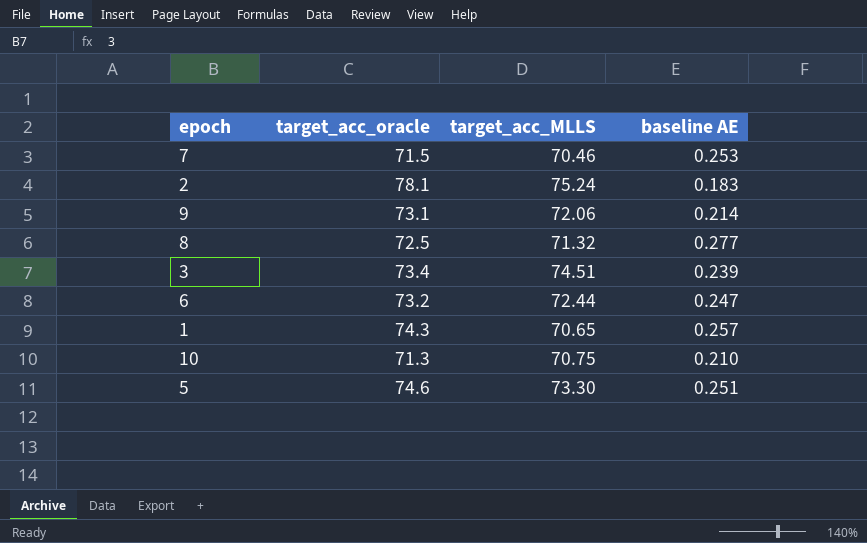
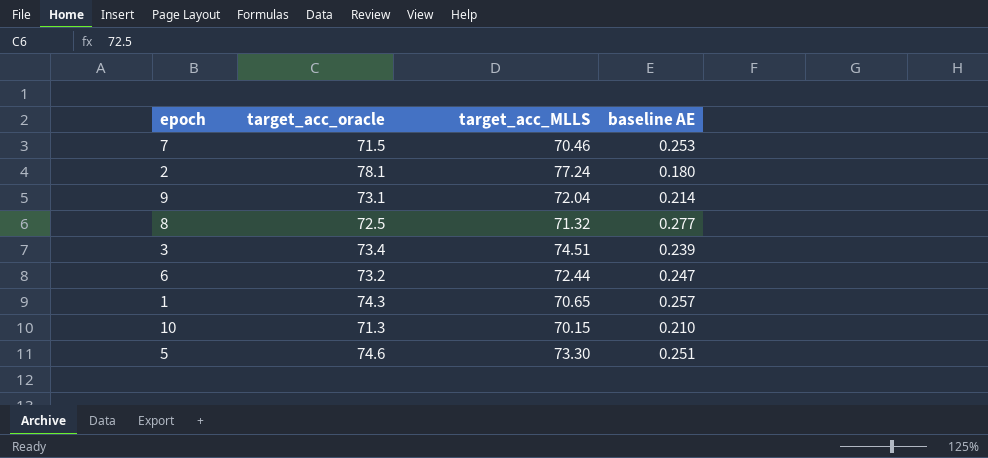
2 | target_acc_MLLS: 75.24 -> 77.24
2 | baseline AE: 0.183 -> 0.180
9 | target_acc_MLLS: 72.06 -> 72.04
10 | target_acc_MLLS: 70.75 -> 70.15

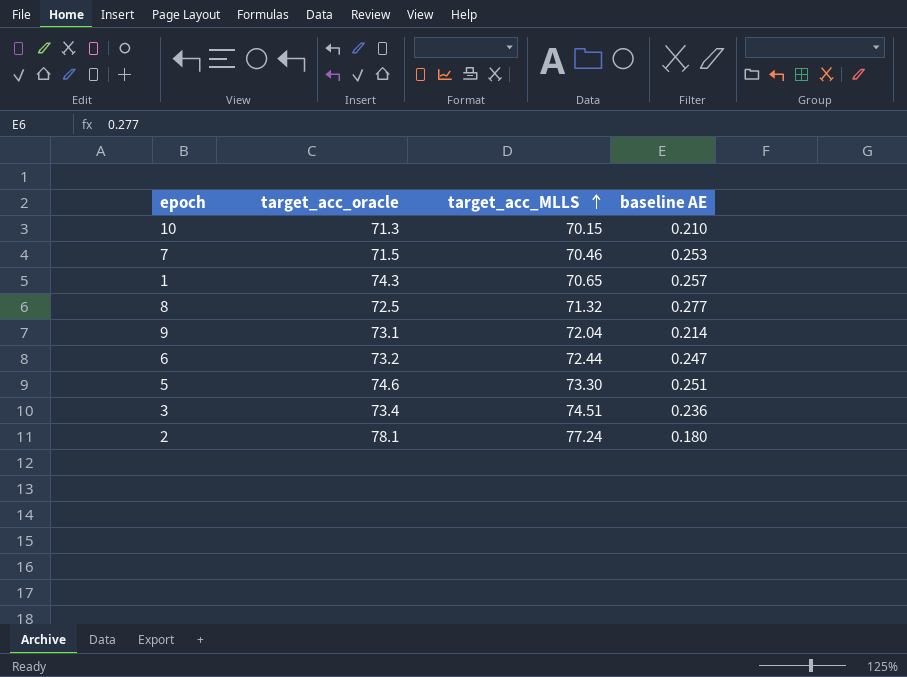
row order: none -> target_acc_MLLS ascending
3 | baseline AE: 0.239 -> 0.236

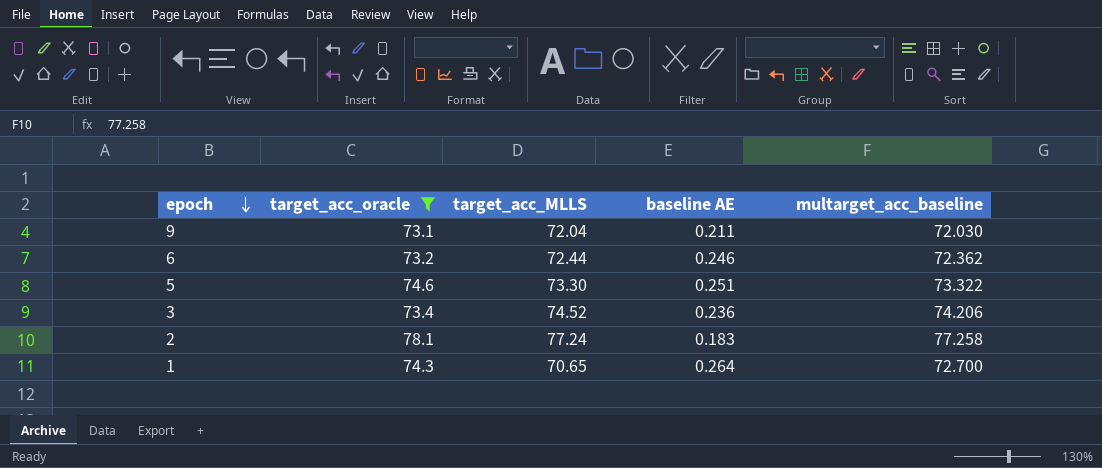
filter: none -> target_acc_oracle >= 73.1
row order: target_acc_MLLS ascending -> epoch descending
column multarget_acc_baseline | position: none -> 5
9 | baseline AE: 0.214 -> 0.211
6 | baseline AE: 0.247 -> 0.246
3 | target_acc_MLLS: 74.51 -> 74.52
2 | baseline AE: 0.180 -> 0.183
1 | baseline AE: 0.257 -> 0.264

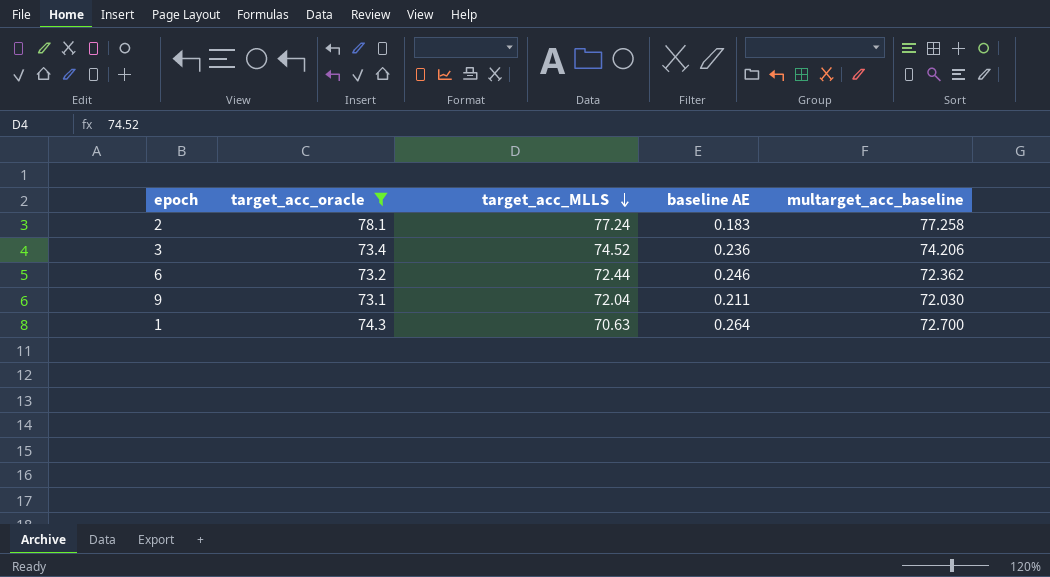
row order: epoch descending -> target_acc_MLLS descending
row 5: 74.6 | 73.30 | 0.251 | 73.322 -> none
1 | target_acc_MLLS: 70.65 -> 70.63

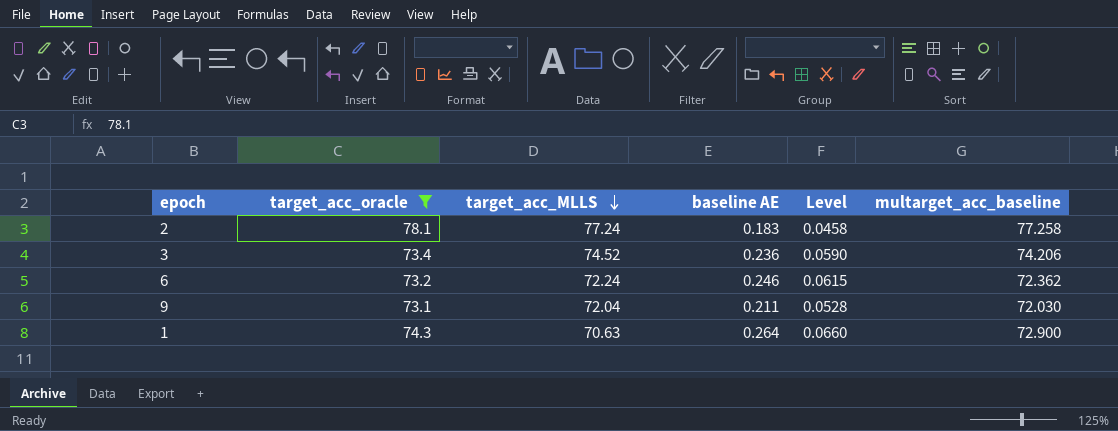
column Level | formula: none -> [baseline AE] * 0.25
6 | target_acc_MLLS: 72.44 -> 72.24
1 | multarget_acc_baseline: 72.700 -> 72.900

